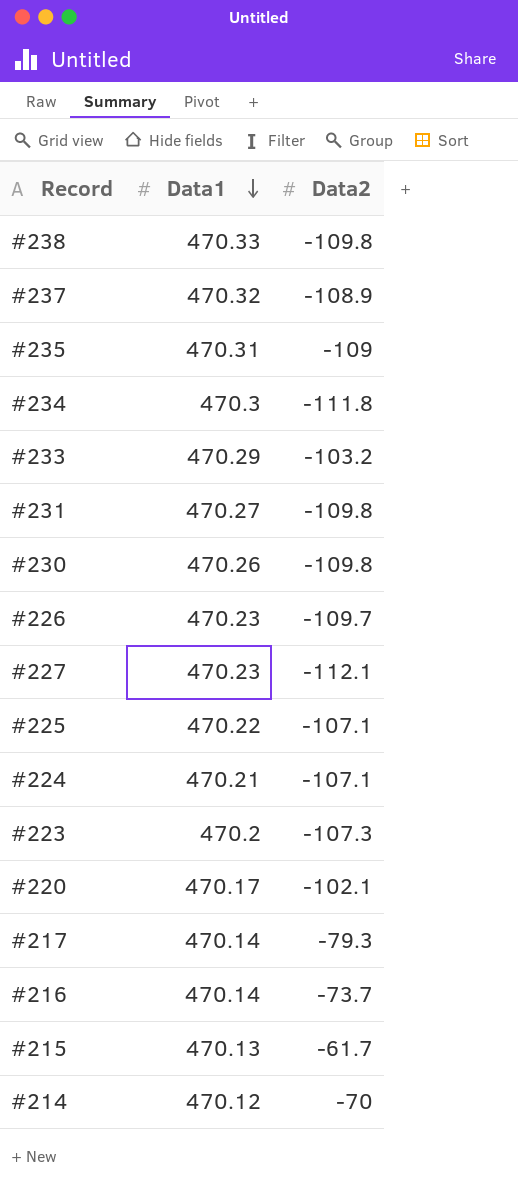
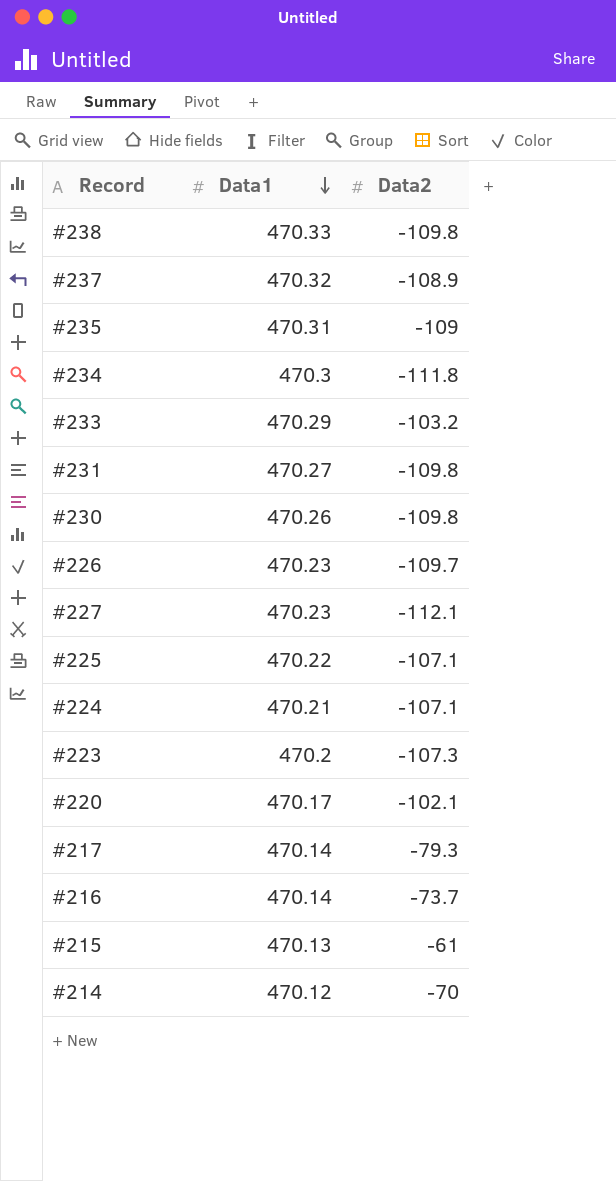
#215 | Data2: -61.7 -> -61

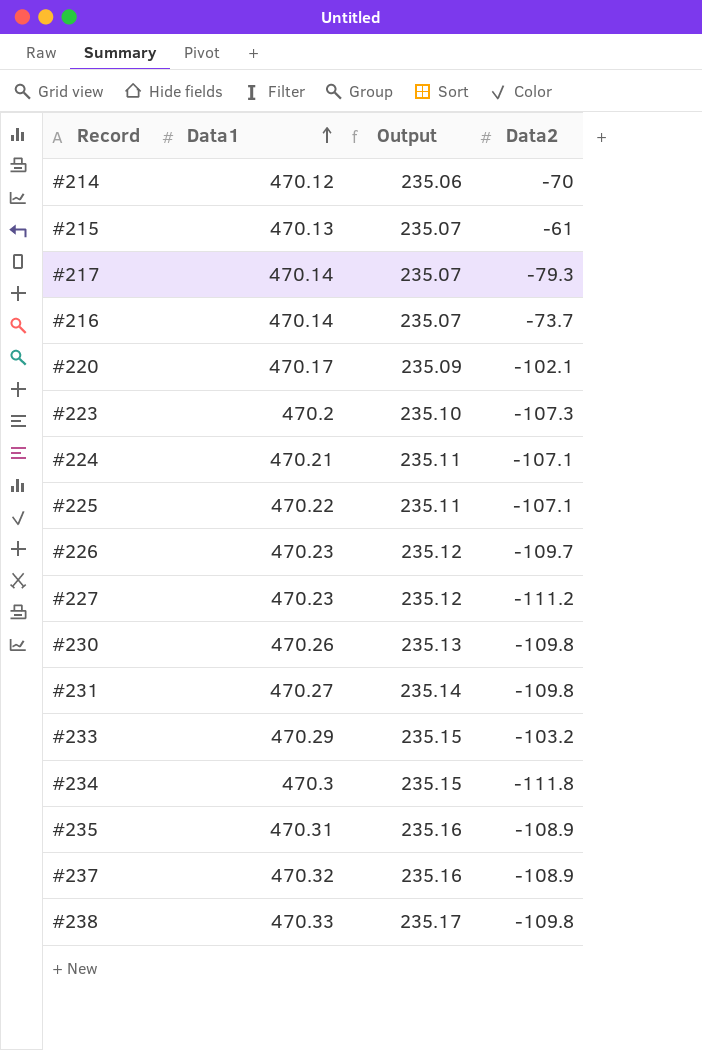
row order: Data1 descending -> Data1 ascending
column Output | formula: none -> [Data1] * 0.5
#227 | Data2: -112.1 -> -111.2
#235 | Data2: -109 -> -108.9

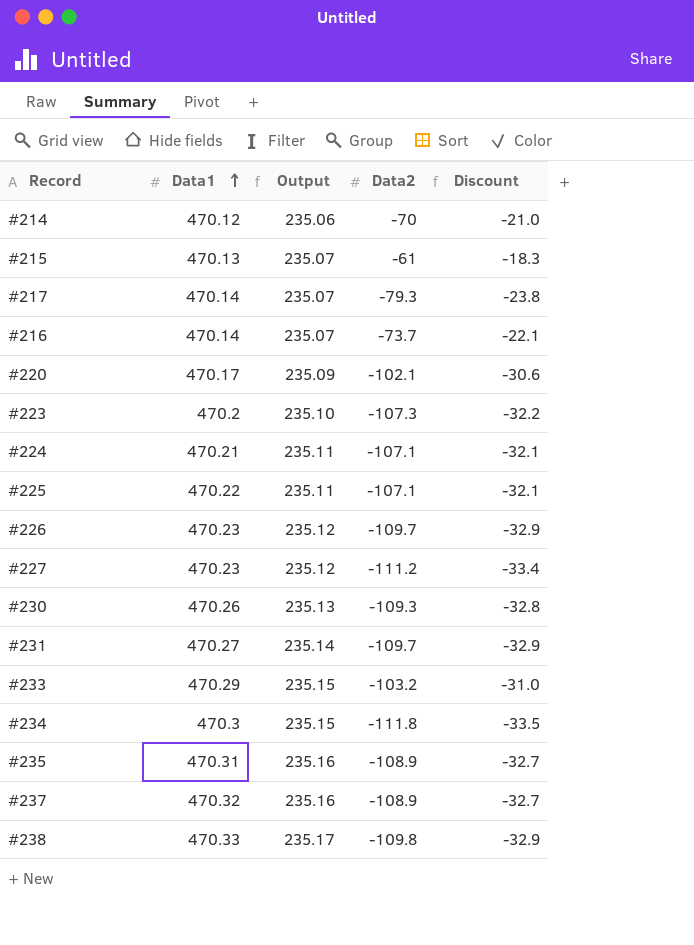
column Discount | formula: none -> [Data2] * 0.3
#230 | Data2: -109.8 -> -109.3
#231 | Data2: -109.8 -> -109.7

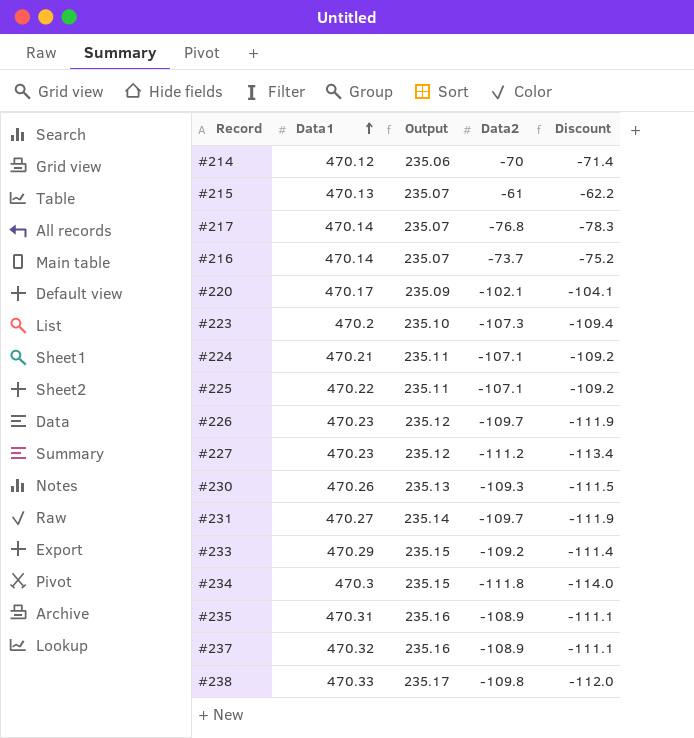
column Discount | formula: [Data2] * 0.3 -> [Data2] * 1.02
#217 | Data2: -79.3 -> -76.8
#233 | Data2: -103.2 -> -109.2

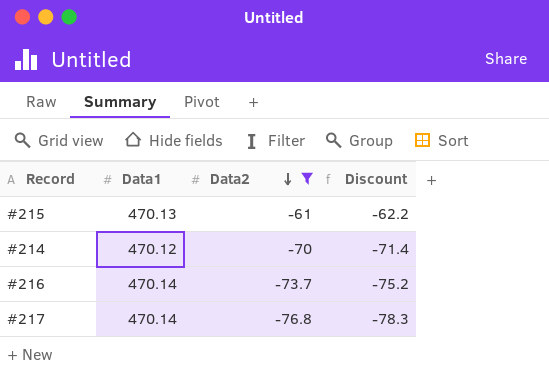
filter: none -> Data2 >= -76.8
row order: Data1 ascending -> Data2 descending
column Output | formula: [Data1] * 0.5 -> none

